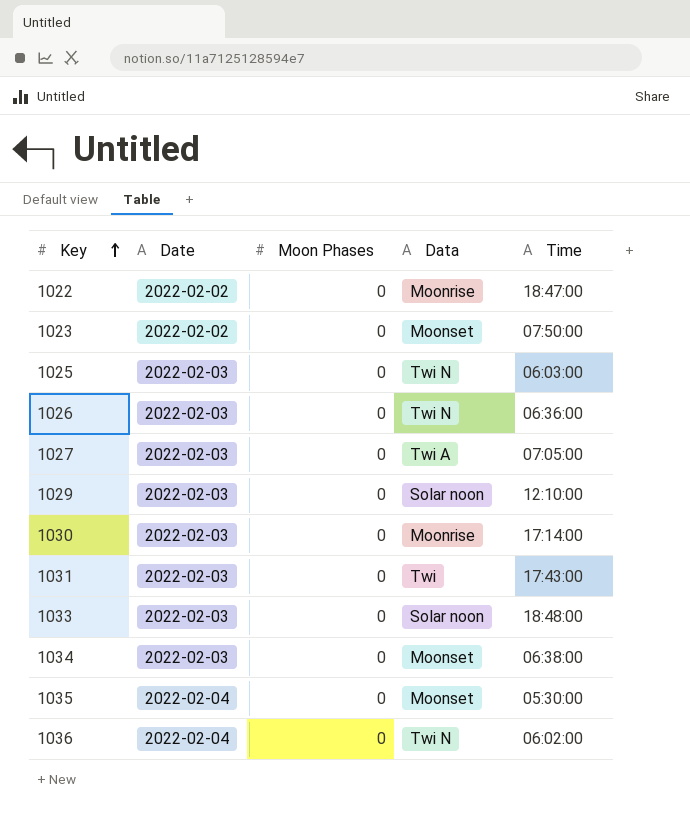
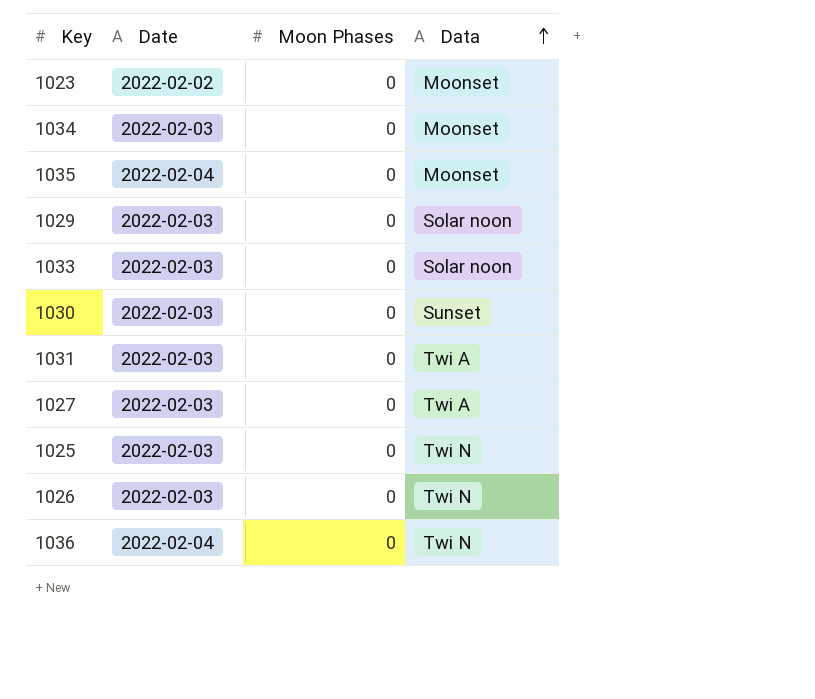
row order: Key ascending -> Data ascending
column Time | position: 5 -> none
row 1022: 2022-02-02 | 0 | Moonrise | 18:47:00 -> none
1030 | Data: Moonrise -> Sunset
1031 | Data: Twi -> Twi A

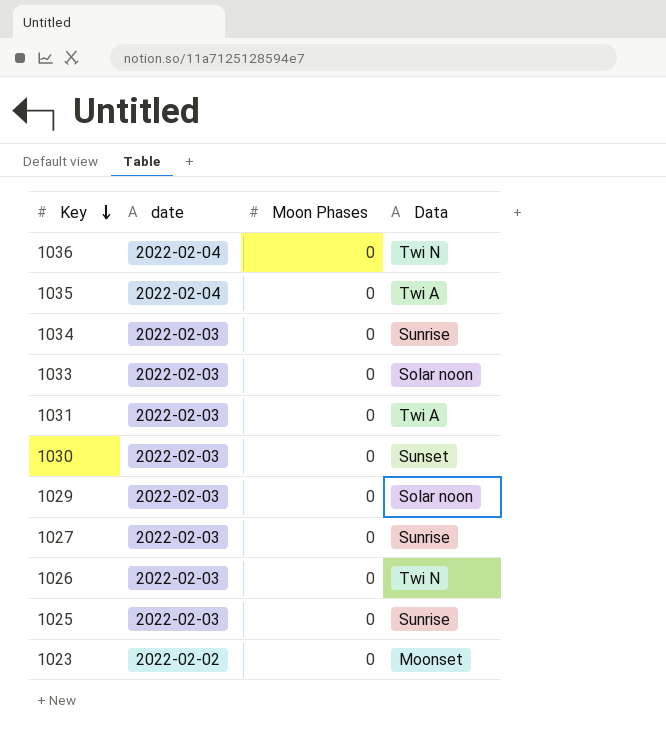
row order: Data ascending -> Key descending
column name: Date -> date
1035 | Data: Moonset -> Twi A
1034 | Data: Moonset -> Sunrise
1027 | Data: Twi A -> Sunrise
1025 | Data: Twi N -> Sunrise

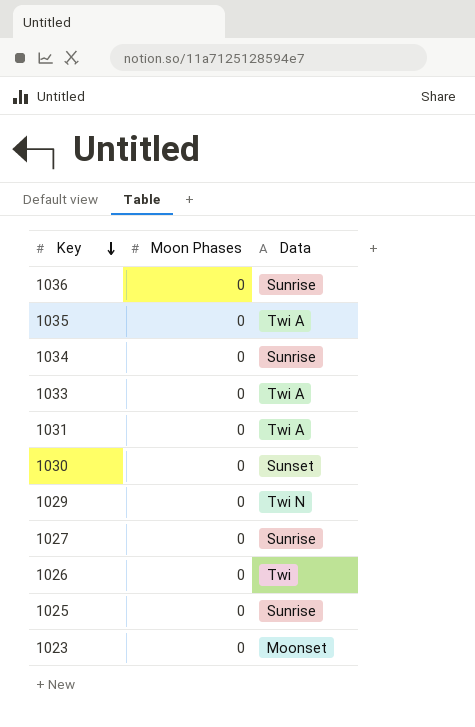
column date | position: 2 -> none
1036 | Data: Twi N -> Sunrise
1033 | Data: Solar noon -> Twi A
1029 | Data: Solar noon -> Twi N
1026 | Data: Twi N -> Twi

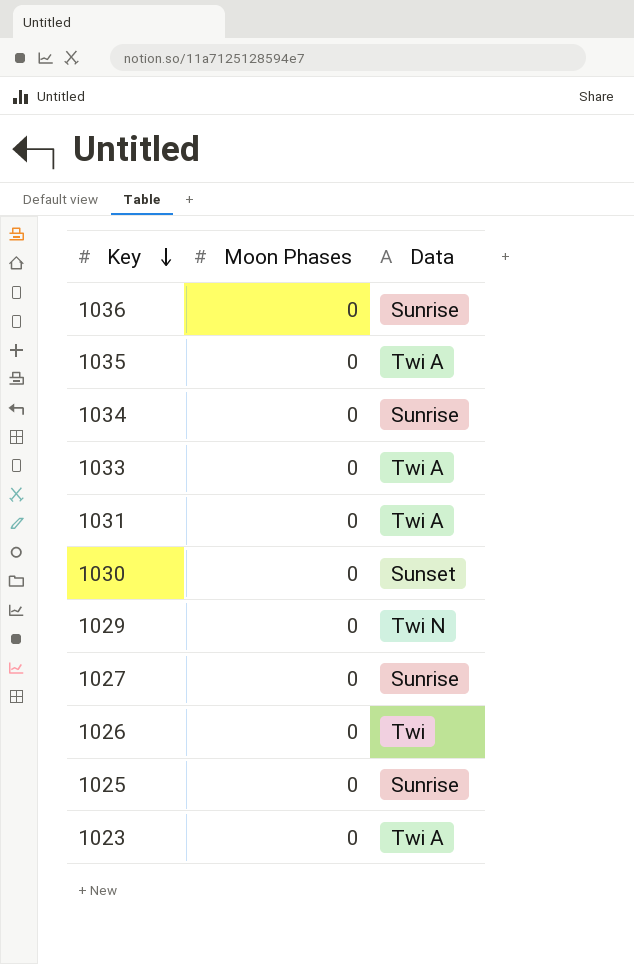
1023 | Data: Moonset -> Twi A

